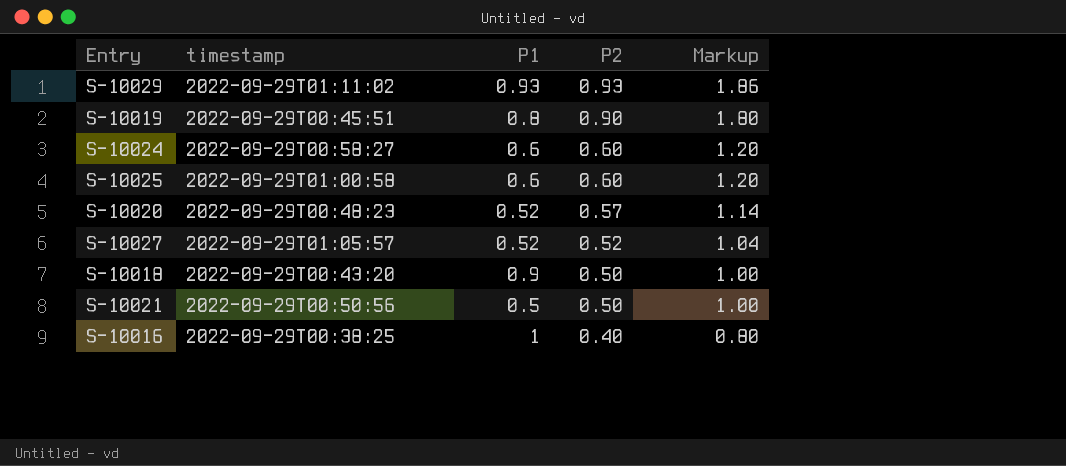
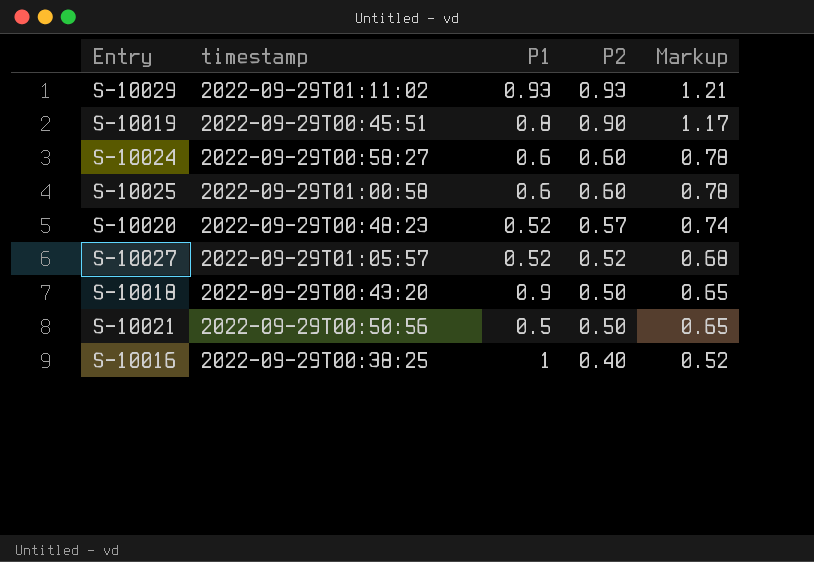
column Markup | formula: [P2] * 2 -> [P2] * 1.3

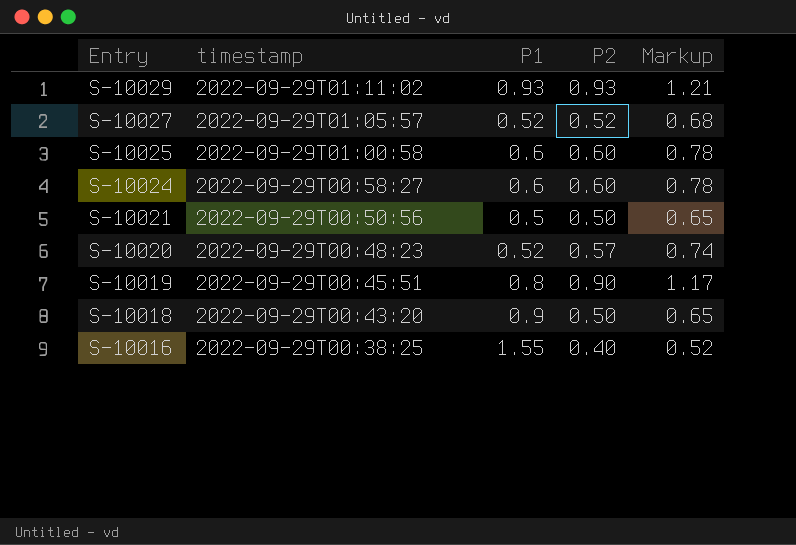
row order: P2 descending -> Entry descending
S-10016 | P1: 1 -> 1.55

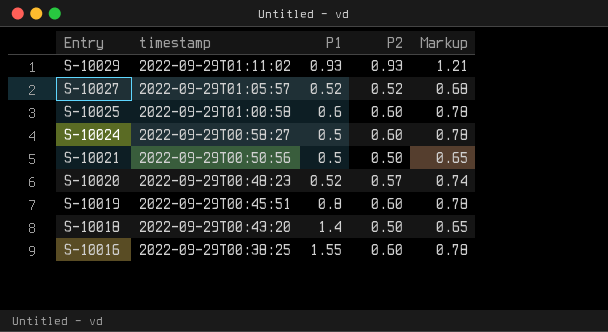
S-10024 | P1: 0.6 -> 0.5
S-10019 | P2: 0.90 -> 0.60
S-10019 | Markup: 1.17 -> 0.78
S-10018 | P1: 0.9 -> 1.4
S-10016 | P2: 0.40 -> 0.60
S-10016 | Markup: 0.52 -> 0.78

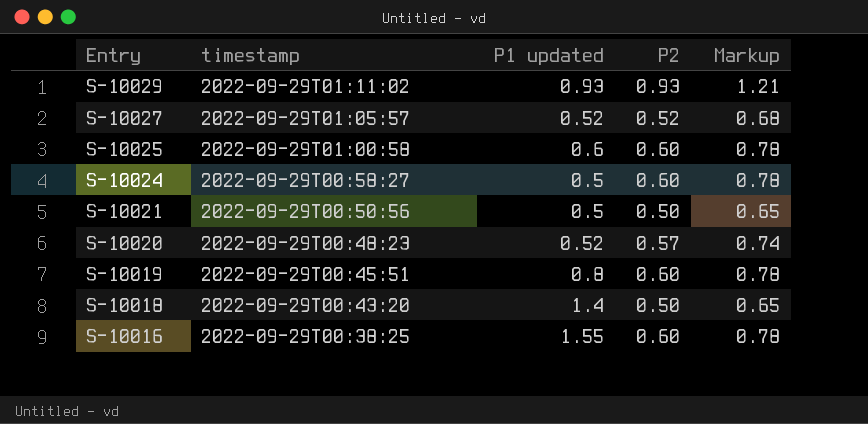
column name: P1 -> P1 updated

